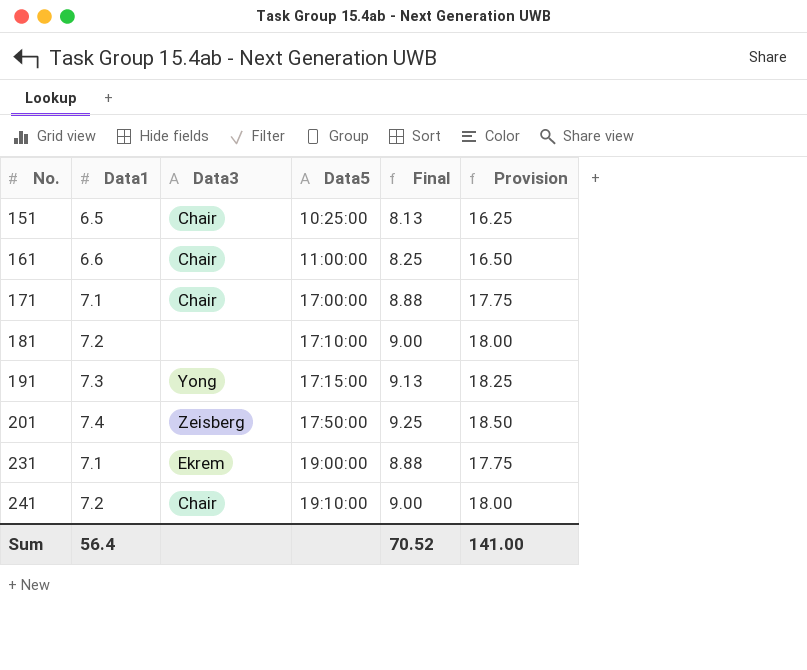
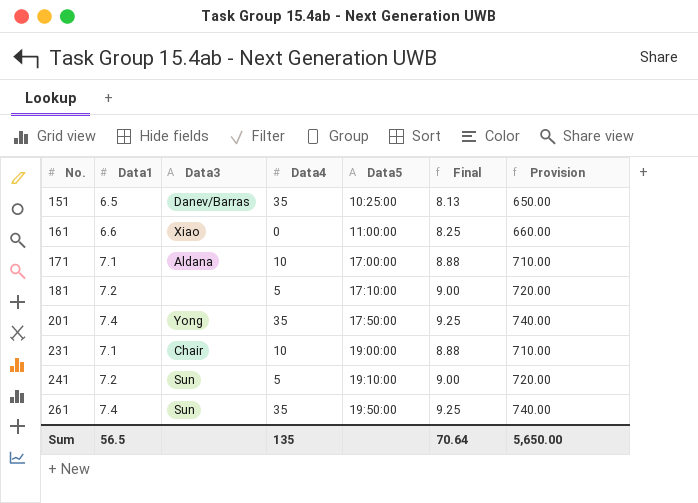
column Data4 | position: none -> 4
column Provision | formula: [Data1] * 2.5 -> [Data1] * 100
row 191: 7.3 | Yong | 17:15:00 | 9.13 | 18.25 -> none
151 | Data3: Chair -> Danev/Barras
161 | Data3: Chair -> Xiao
171 | Data3: Chair -> Aldana
201 | Data3: Zeisberg -> Yong
231 | Data3: Ekrem -> Chair
241 | Data3: Chair -> Sun
row 261: none -> 7.4 | Sun | 35 | 19:50:00 | 9.25 | 740.00
Sum | Data1: 56.4 -> 56.5
Sum | Final: 70.52 -> 70.64
Sum | Provision: 141.00 -> 5,650.00

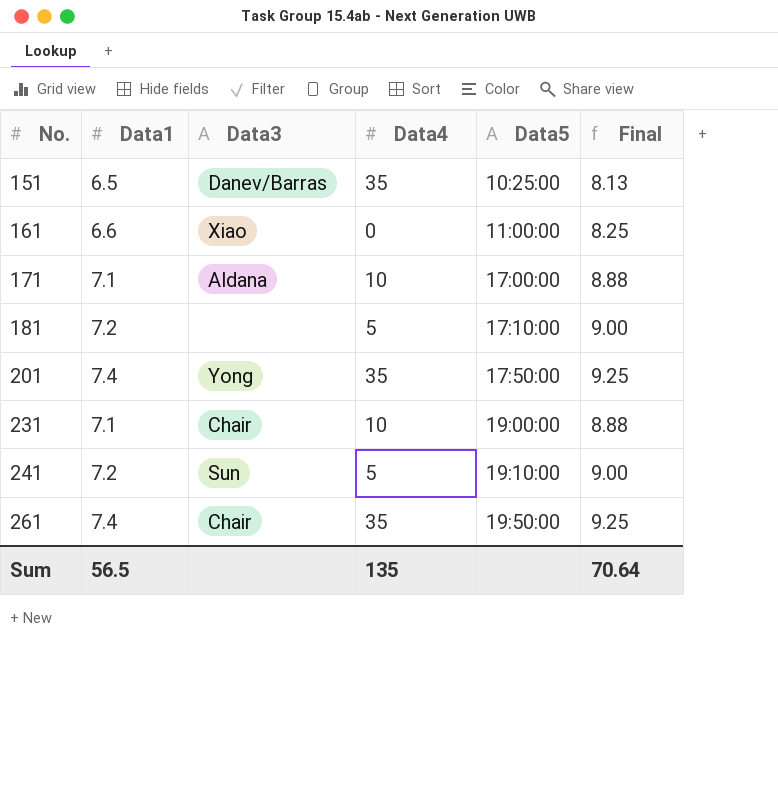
column Provision | formula: [Data1] * 100 -> none
261 | Data3: Sun -> Chair

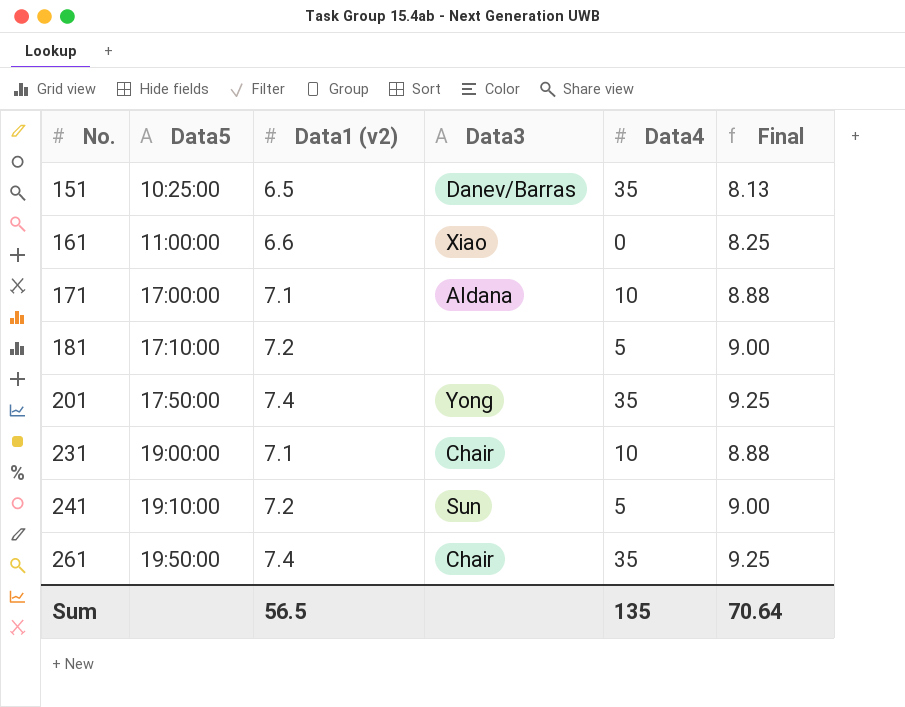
column Data5 | position: 5 -> 2
column name: Data1 -> Data1 (v2)

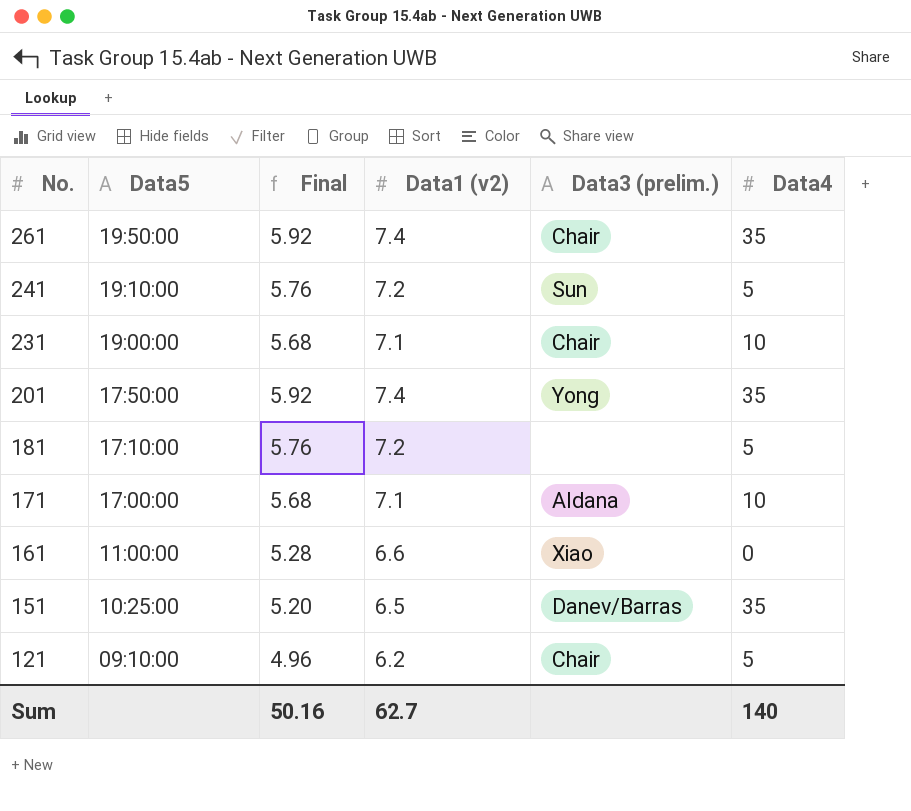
row order: No. ascending -> No. descending
column Final | formula: [Data1 (v2)] * 1.25 -> [Data1 (v2)] * 0.8
column Final | position: 6 -> 3
column name: Data3 -> Data3 (prelim.)
row 121: none -> 09:10:00 | 4.96 | 6.2 | Chair | 5
Sum | Final: 70.64 -> 50.16
Sum | Data1 (v2): 56.5 -> 62.7
Sum | Data4: 135 -> 140

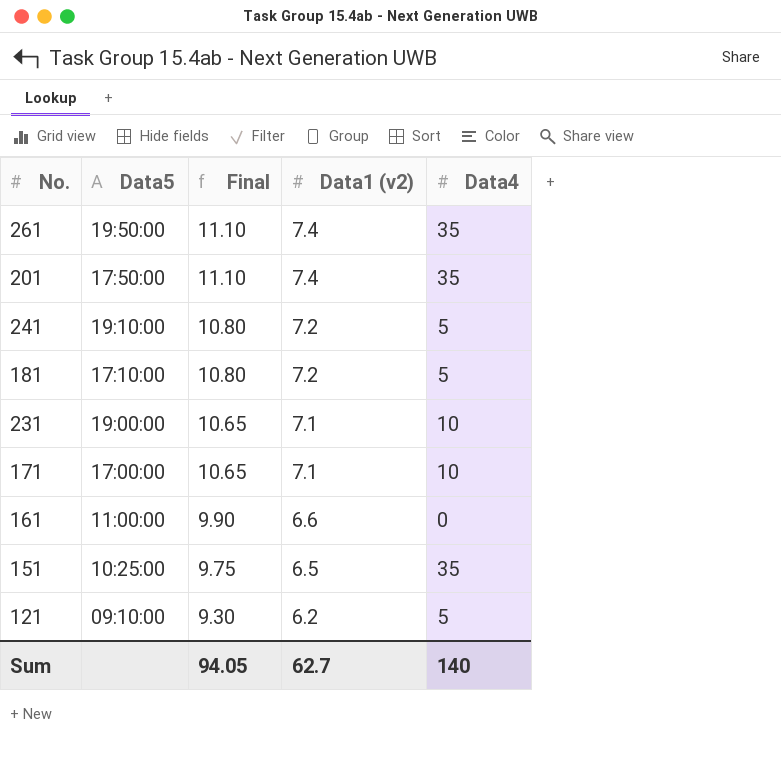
row order: No. descending -> Final descending
column Data3 (prelim.) | position: 5 -> none
column Final | formula: [Data1 (v2)] * 0.8 -> [Data1 (v2)] * 1.5
Sum | Final: 50.16 -> 94.05

